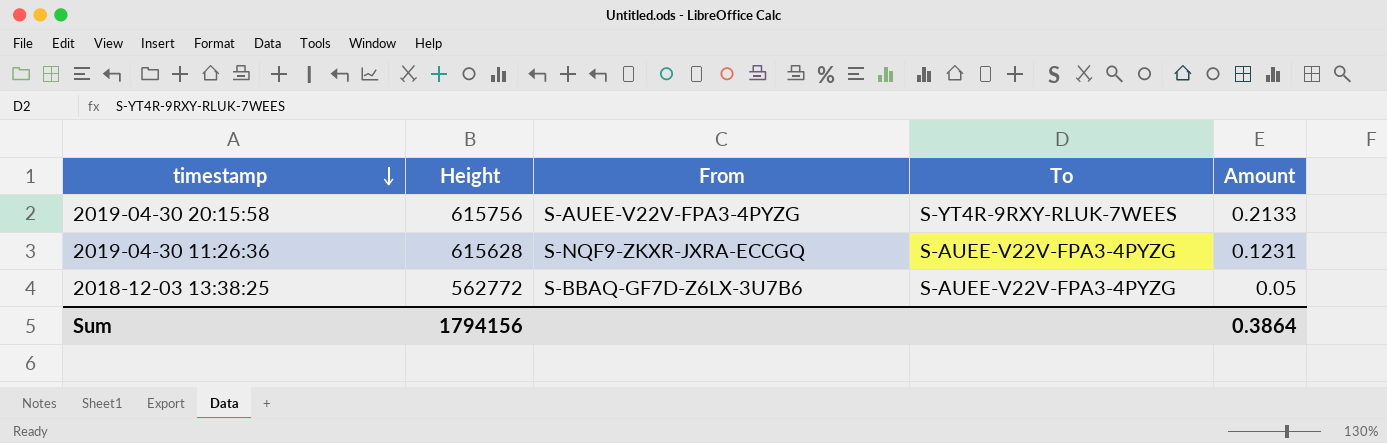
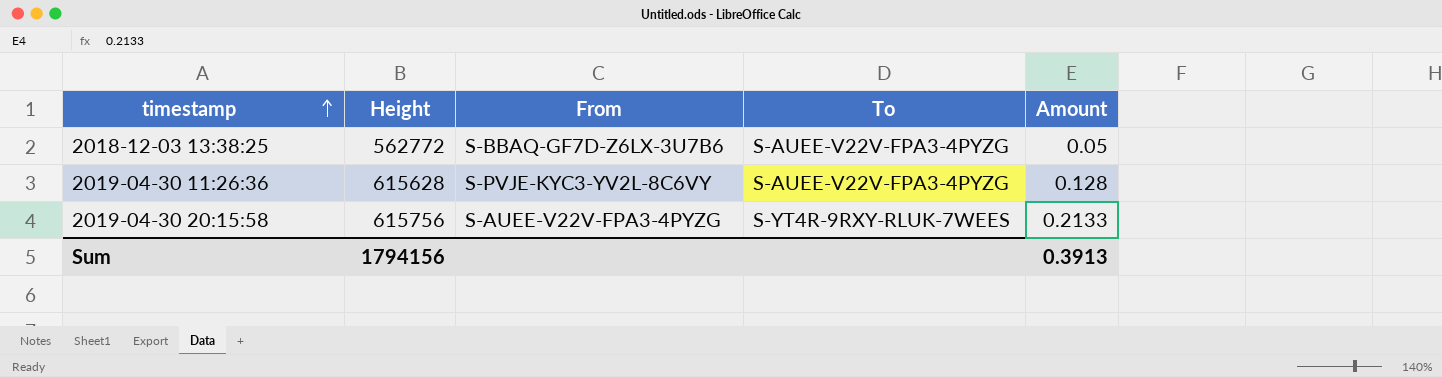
row order: timestamp descending -> timestamp ascending
2019-04-30 11:26:36 | From: S-NQF9-ZKXR-JXRA-ECCGQ -> S-PVJE-KYC3-YV2L-8C6VY
2019-04-30 11:26:36 | Amount: 0.1231 -> 0.128
Sum | Amount: 0.3864 -> 0.3913

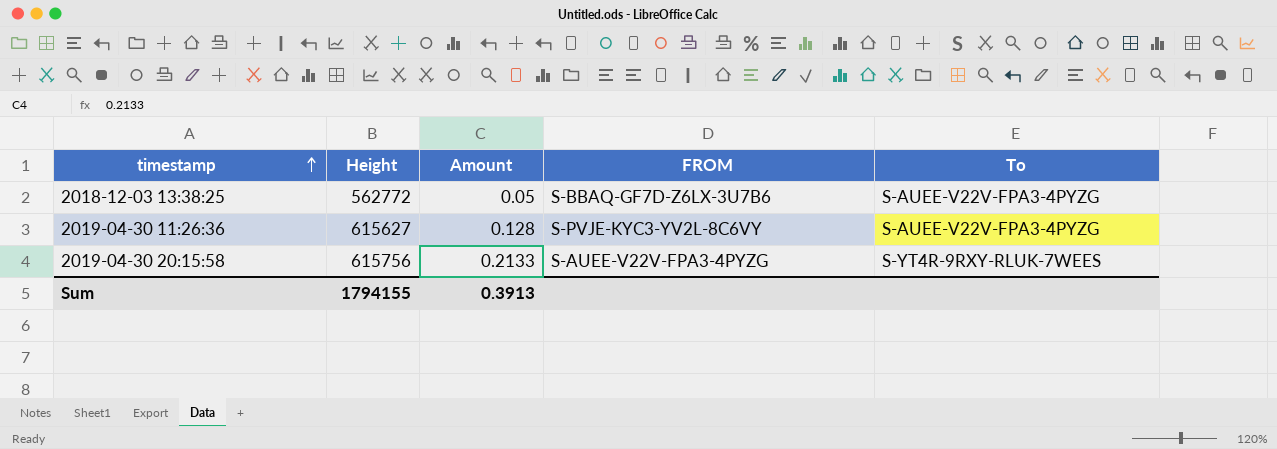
column Amount | position: 5 -> 3
column name: From -> FROM
2019-04-30 11:26:36 | Height: 615628 -> 615627
Sum | Height: 1794156 -> 1794155

